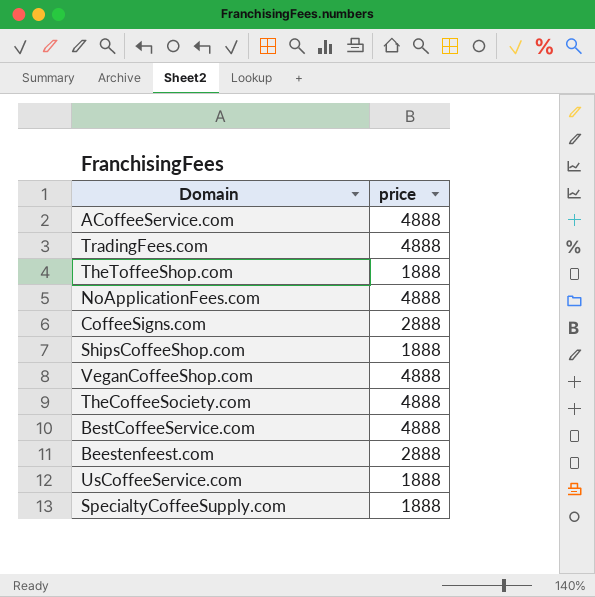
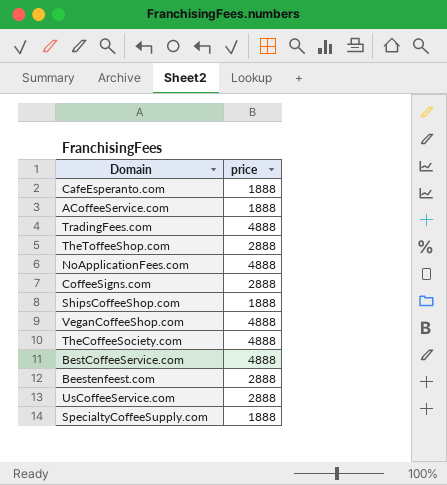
row CafeEsperanto.com: none -> 1888
ACoffeeService.com | price: 4888 -> 1888
TheToffeeShop.com | price: 1888 -> 2888
UsCoffeeService.com | price: 1888 -> 2888

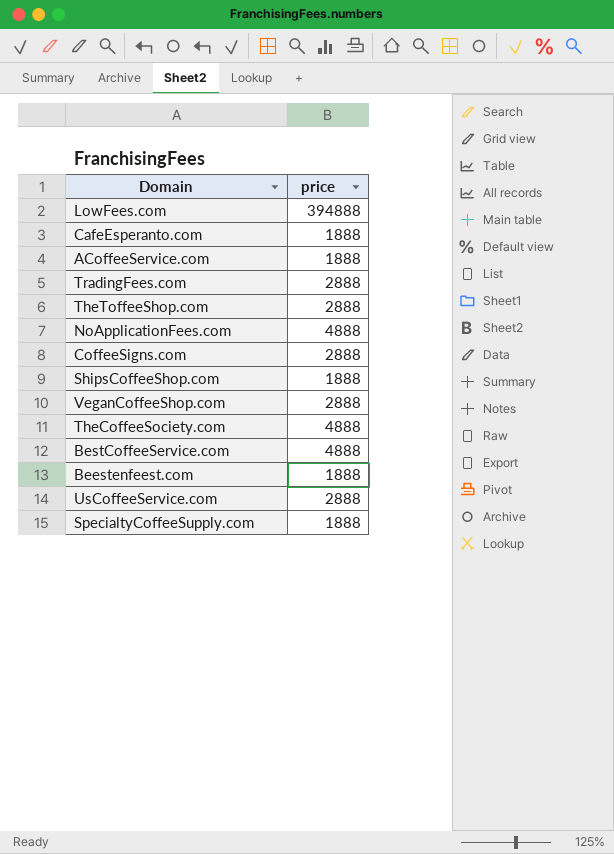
row LowFees.com: none -> 394888
TradingFees.com | price: 4888 -> 2888
VeganCoffeeShop.com | price: 4888 -> 2888
Beestenfeest.com | price: 2888 -> 1888

